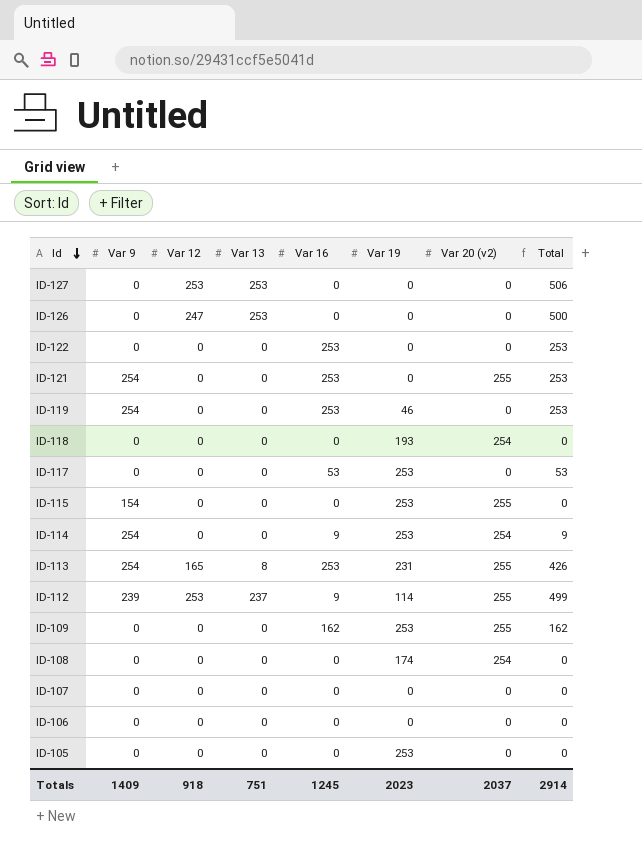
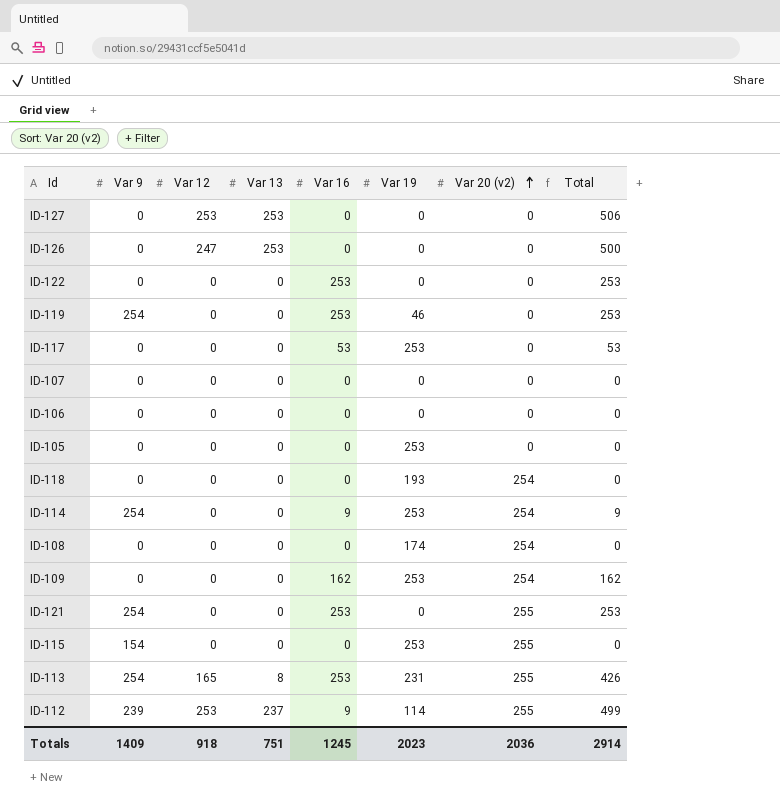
row order: Id descending -> Var 20 (v2) ascending
ID-109 | Var 20 (v2): 255 -> 254
Totals | Var 20 (v2): 2037 -> 2036

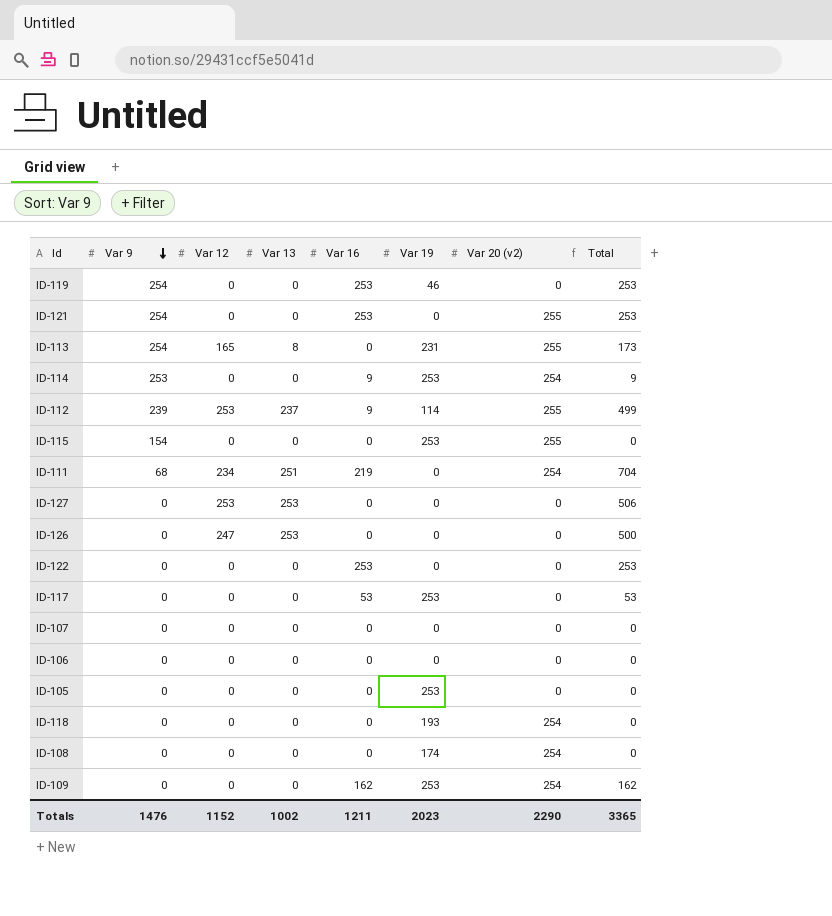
row order: Var 20 (v2) ascending -> Var 9 descending
ID-113 | Var 16: 253 -> 0
ID-113 | Total: 426 -> 173
ID-114 | Var 9: 254 -> 253
row ID-111: none -> 68 | 234 | 251 | 219 | 0 | 254 | 704
Totals | Var 9: 1409 -> 1476
Totals | Var 12: 918 -> 1152
Totals | Var 13: 751 -> 1002
Totals | Var 16: 1245 -> 1211
Totals | Var 20 (v2): 2036 -> 2290
Totals | Total: 2914 -> 3365

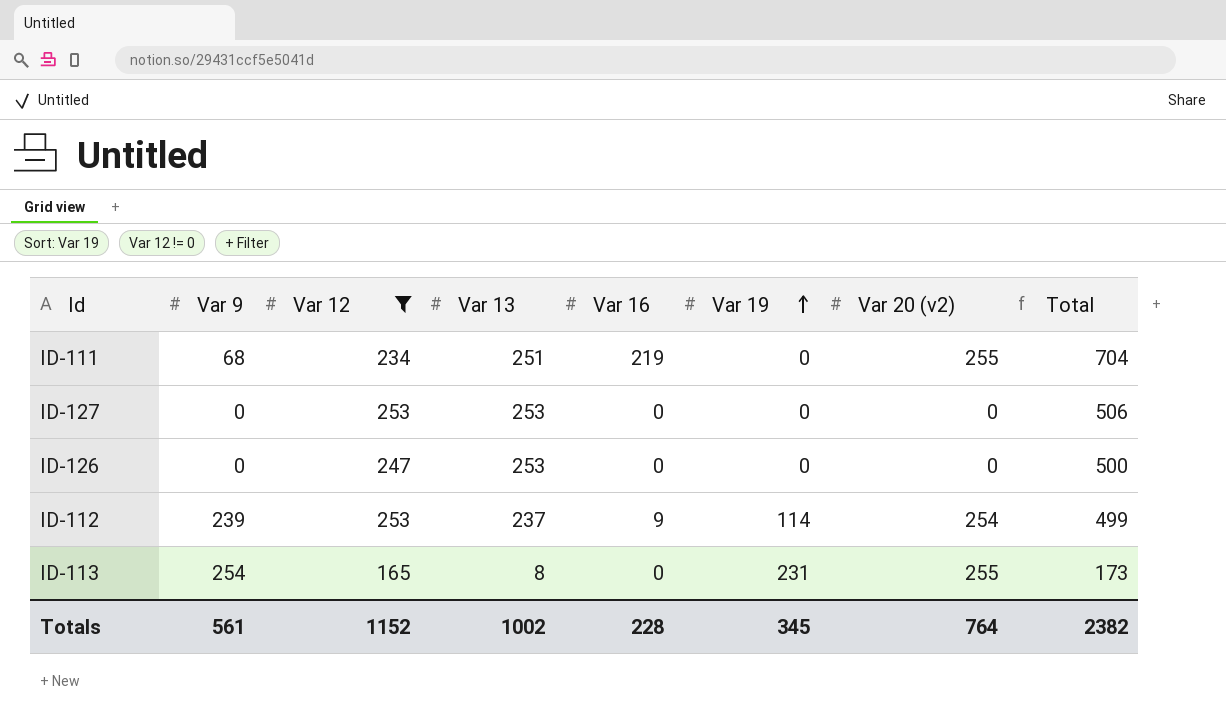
filter: none -> Var 12 != 0
row order: Var 9 descending -> Var 19 ascending
ID-111 | Var 20 (v2): 254 -> 255
ID-112 | Var 20 (v2): 255 -> 254
Totals | Var 9: 1476 -> 561
Totals | Var 16: 1211 -> 228
Totals | Var 19: 2023 -> 345
Totals | Var 20 (v2): 2290 -> 764
Totals | Total: 3365 -> 2382

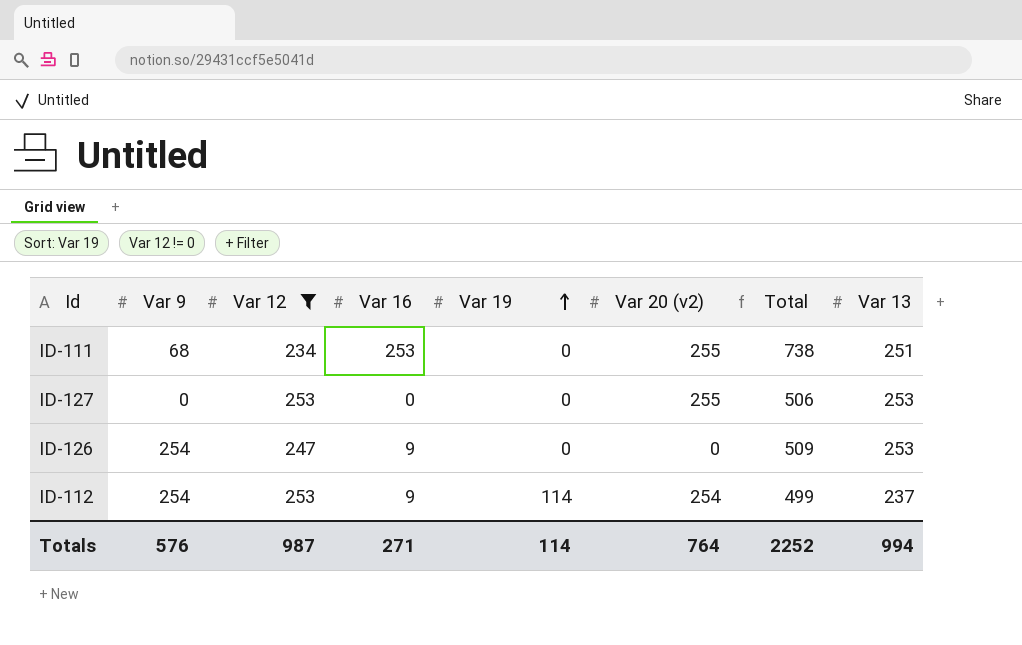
column Var 13 | position: 4 -> 8
row ID-113: 254 | 165 | 8 | 0 | 231 | 255 | 173 -> none
ID-111 | Var 16: 219 -> 253
ID-111 | Total: 704 -> 738
ID-127 | Var 20 (v2): 0 -> 255
ID-126 | Var 9: 0 -> 254
ID-126 | Var 16: 0 -> 9
ID-126 | Total: 500 -> 509
ID-112 | Var 9: 239 -> 254
Totals | Var 9: 561 -> 576
Totals | Var 12: 1152 -> 987
Totals | Var 16: 228 -> 271
Totals | Var 19: 345 -> 114
Totals | Total: 2382 -> 2252
Totals | Var 13: 1002 -> 994

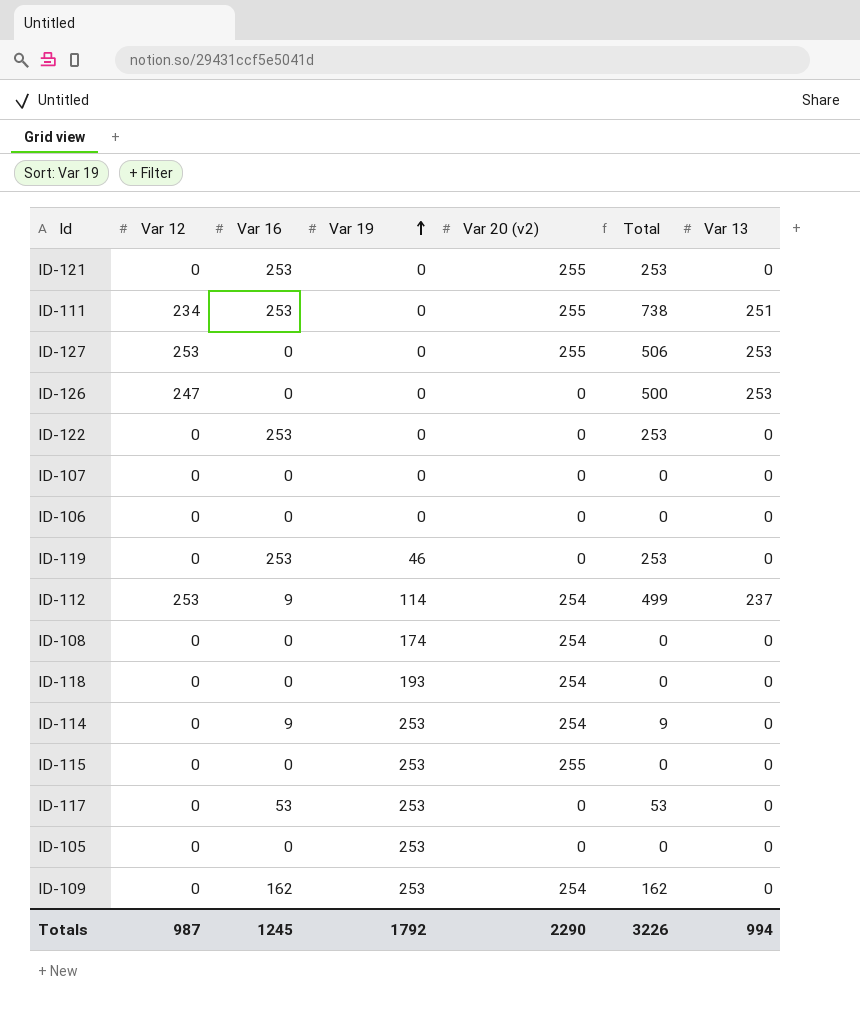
filter: Var 12 != 0 -> none
column Var 9 | position: 2 -> none
ID-126 | Var 16: 9 -> 0
ID-126 | Total: 509 -> 500
Totals | Var 16: 271 -> 1245
Totals | Var 19: 114 -> 1792
Totals | Var 20 (v2): 764 -> 2290
Totals | Total: 2252 -> 3226

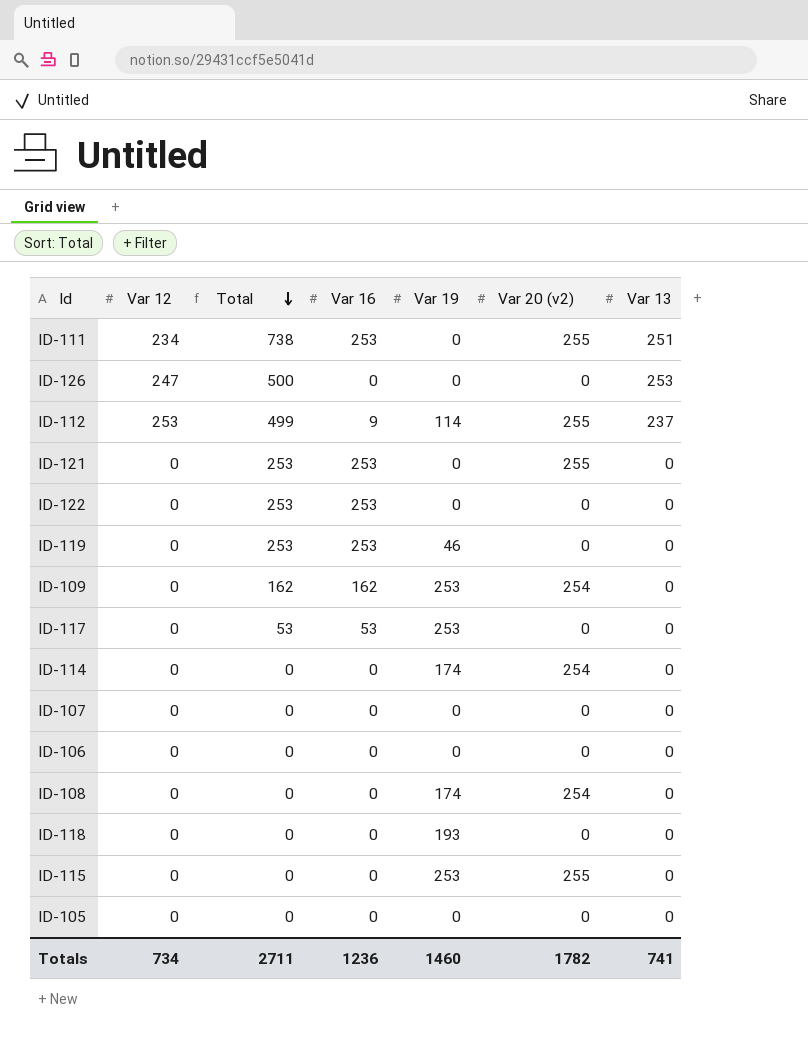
row order: Var 19 ascending -> Total descending
column Total | position: 6 -> 3
row ID-127: 253 | 0 | 0 | 255 | 506 | 253 -> none
ID-112 | Var 20 (v2): 254 -> 255
ID-114 | Total: 9 -> 0
ID-114 | Var 16: 9 -> 0
ID-114 | Var 19: 253 -> 174
ID-118 | Var 20 (v2): 254 -> 0
ID-105 | Var 19: 253 -> 0
Totals | Var 12: 987 -> 734
Totals | Total: 3226 -> 2711
Totals | Var 16: 1245 -> 1236
Totals | Var 19: 1792 -> 1460
Totals | Var 20 (v2): 2290 -> 1782
Totals | Var 13: 994 -> 741

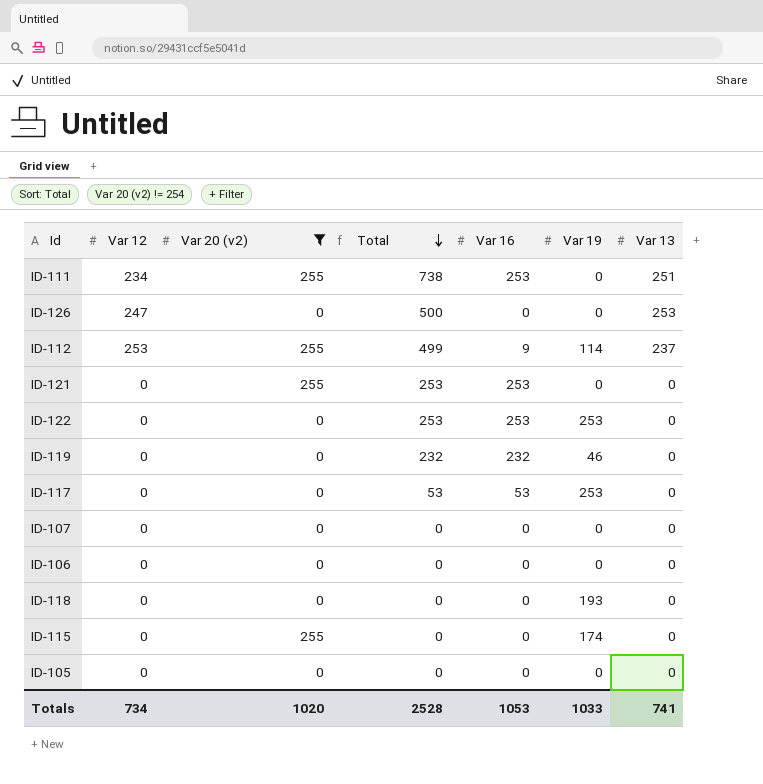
filter: none -> Var 20 (v2) != 254
column Var 20 (v2) | position: 6 -> 3
ID-122 | Var 19: 0 -> 253
ID-119 | Total: 253 -> 232
ID-119 | Var 16: 253 -> 232
ID-115 | Var 19: 253 -> 174
Totals | Var 20 (v2): 1782 -> 1020
Totals | Total: 2711 -> 2528
Totals | Var 16: 1236 -> 1053
Totals | Var 19: 1460 -> 1033

